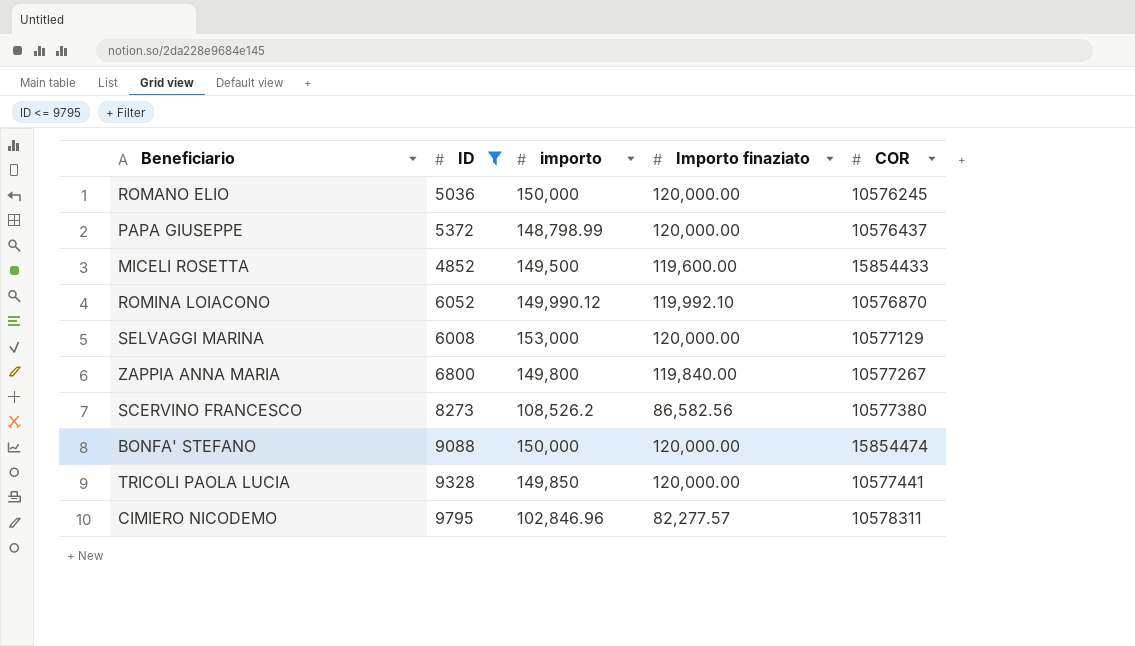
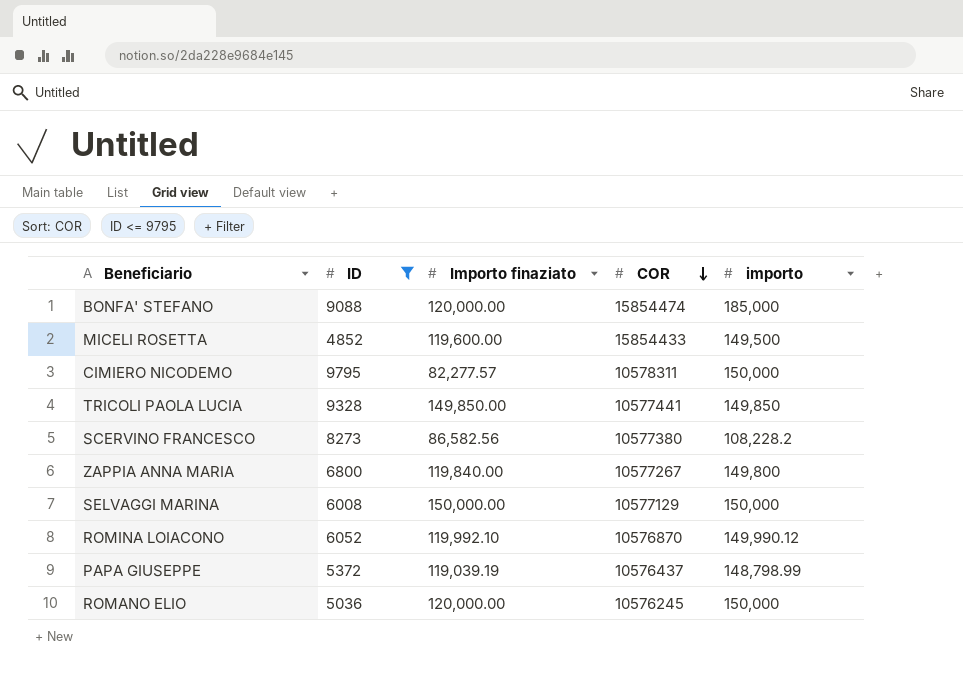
row order: none -> COR descending
column importo | position: 3 -> 5
BONFA' STEFANO | importo: 150,000 -> 185,000
CIMIERO NICODEMO | importo: 102,846.96 -> 150,000
TRICOLI PAOLA LUCIA | Importo finaziato: 120,000.00 -> 149,850.00
SCERVINO FRANCESCO | importo: 108,526.2 -> 108,228.2
SELVAGGI MARINA | Importo finaziato: 120,000.00 -> 150,000.00
SELVAGGI MARINA | importo: 153,000 -> 150,000
PAPA GIUSEPPE | Importo finaziato: 120,000.00 -> 119,039.19

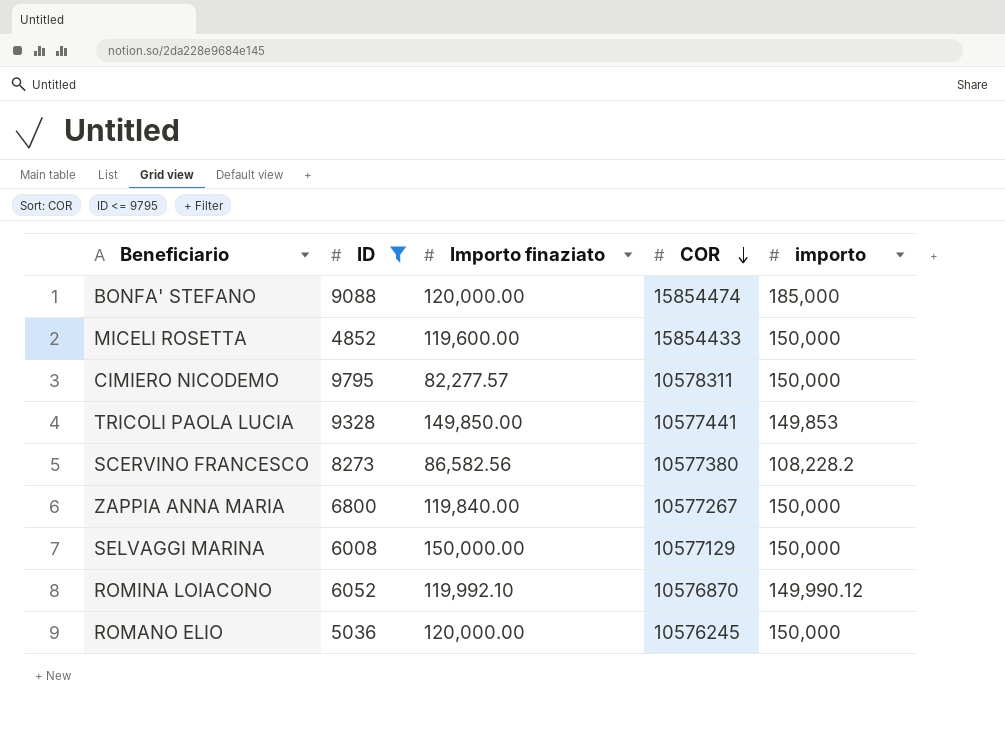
row PAPA GIUSEPPE: 5372 | 119,039.19 | 10576437 | 148,798.99 -> none
MICELI ROSETTA | importo: 149,500 -> 150,000
TRICOLI PAOLA LUCIA | importo: 149,850 -> 149,853
ZAPPIA ANNA MARIA | importo: 149,800 -> 150,000

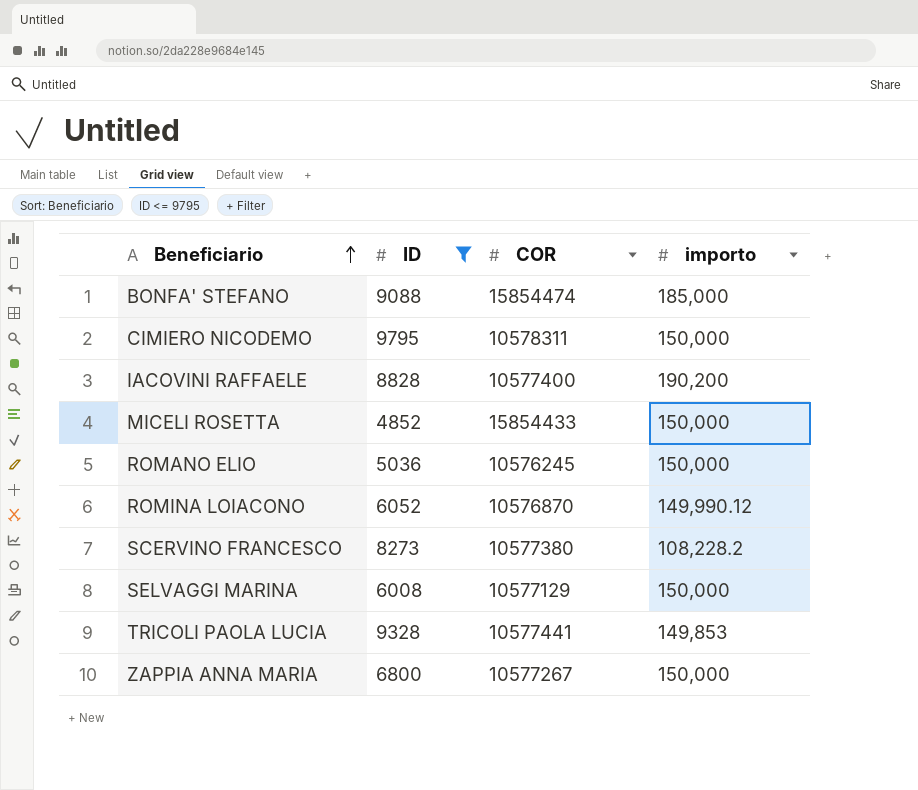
row order: COR descending -> Beneficiario ascending
column Importo finaziato | position: 3 -> none
row IACOVINI RAFFAELE: none -> 8828 | 10577400 | 190,200

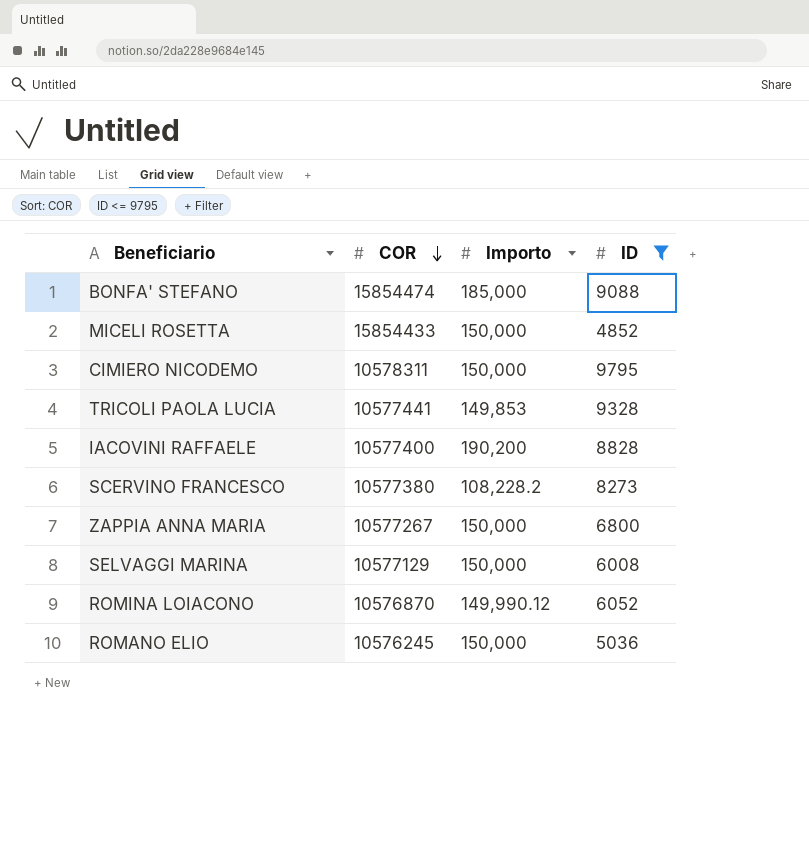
row order: Beneficiario ascending -> COR descending
column name: importo -> Importo
column ID | position: 2 -> 4

